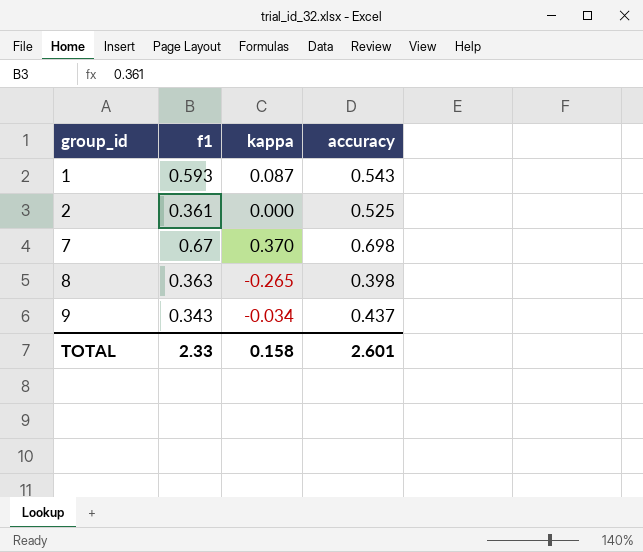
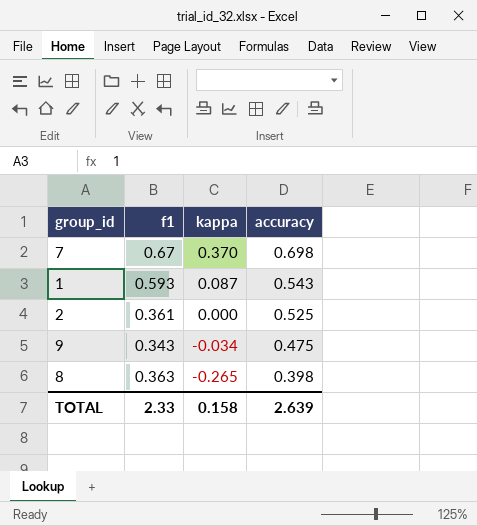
row order: group_id ascending -> kappa descending
9 | accuracy: 0.437 -> 0.475
TOTAL | accuracy: 2.601 -> 2.639

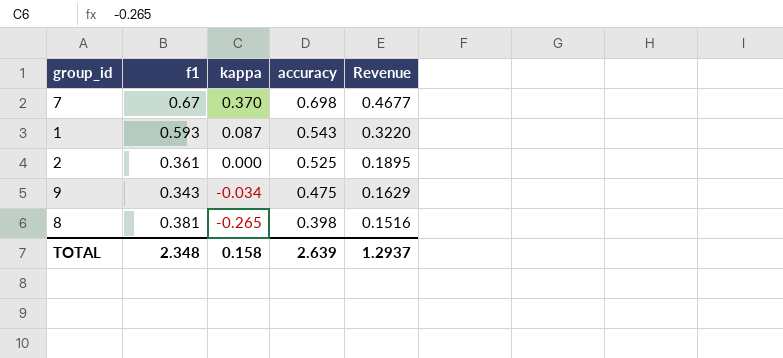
column Revenue | formula: none -> [f1] * [accuracy]
8 | f1: 0.363 -> 0.381
TOTAL | f1: 2.33 -> 2.348

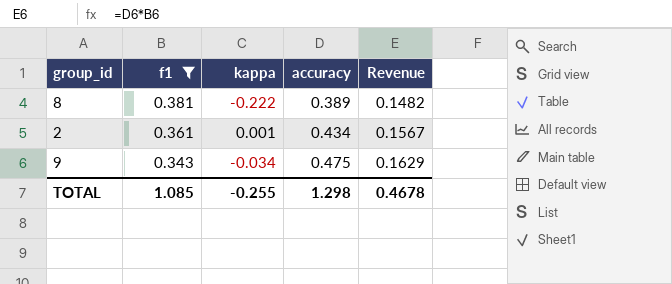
filter: none -> f1 <= 0.381
row order: kappa descending -> f1 descending
8 | kappa: -0.265 -> -0.222
8 | accuracy: 0.398 -> 0.389
8 | Revenue: 0.1516 -> 0.1482
2 | kappa: 0.000 -> 0.001
2 | accuracy: 0.525 -> 0.434
2 | Revenue: 0.1895 -> 0.1567
TOTAL | f1: 2.348 -> 1.085
TOTAL | kappa: 0.158 -> -0.255
TOTAL | accuracy: 2.639 -> 1.298
TOTAL | Revenue: 1.2937 -> 0.4678

